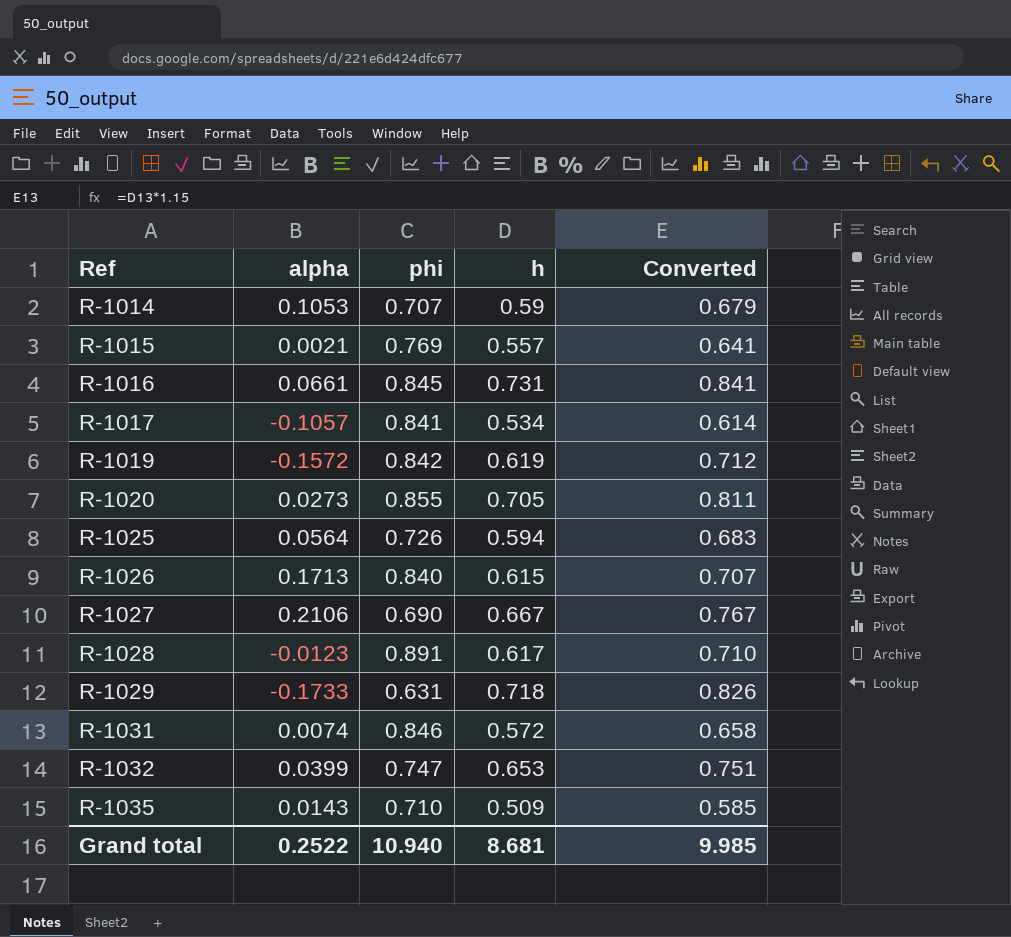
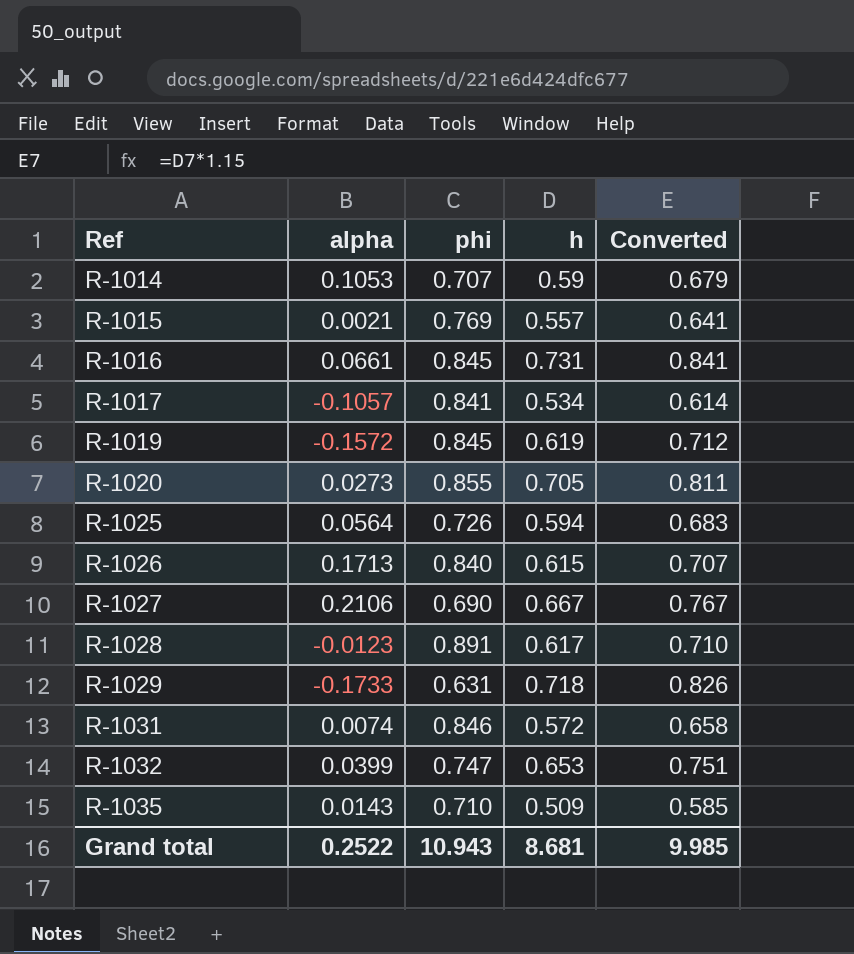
R-1019 | phi: 0.842 -> 0.845
Grand total | phi: 10.940 -> 10.943

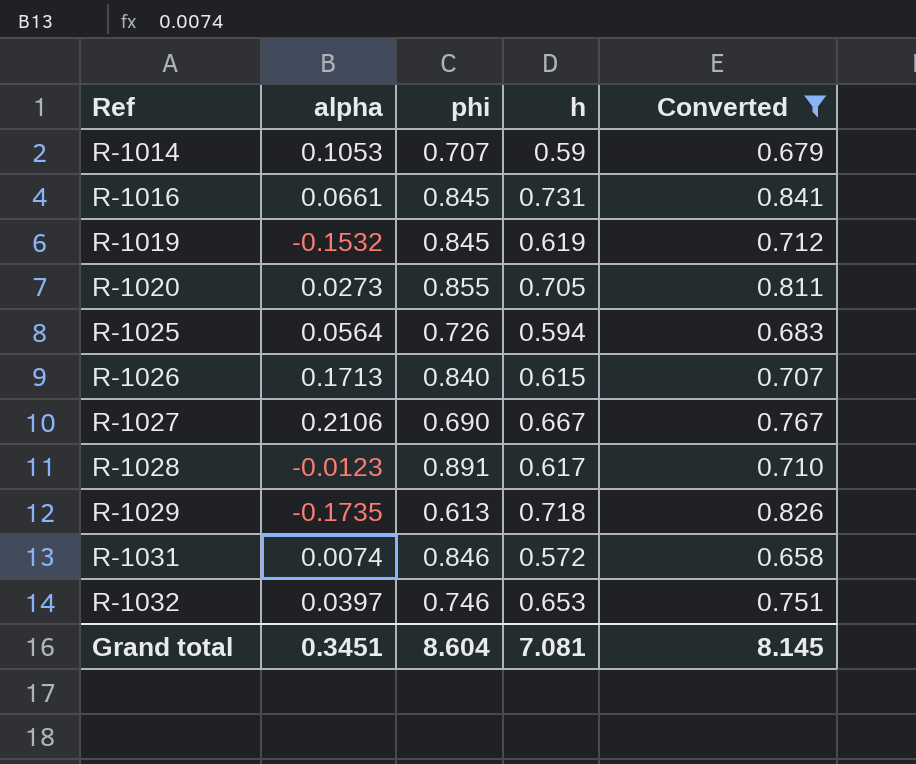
filter: none -> Converted >= 0.658
R-1019 | alpha: -0.1572 -> -0.1532
R-1029 | alpha: -0.1733 -> -0.1735
R-1029 | phi: 0.631 -> 0.613
R-1032 | alpha: 0.0399 -> 0.0397
R-1032 | phi: 0.747 -> 0.746
Grand total | alpha: 0.2522 -> 0.3451
Grand total | phi: 10.943 -> 8.604
Grand total | h: 8.681 -> 7.081
Grand total | Converted: 9.985 -> 8.145

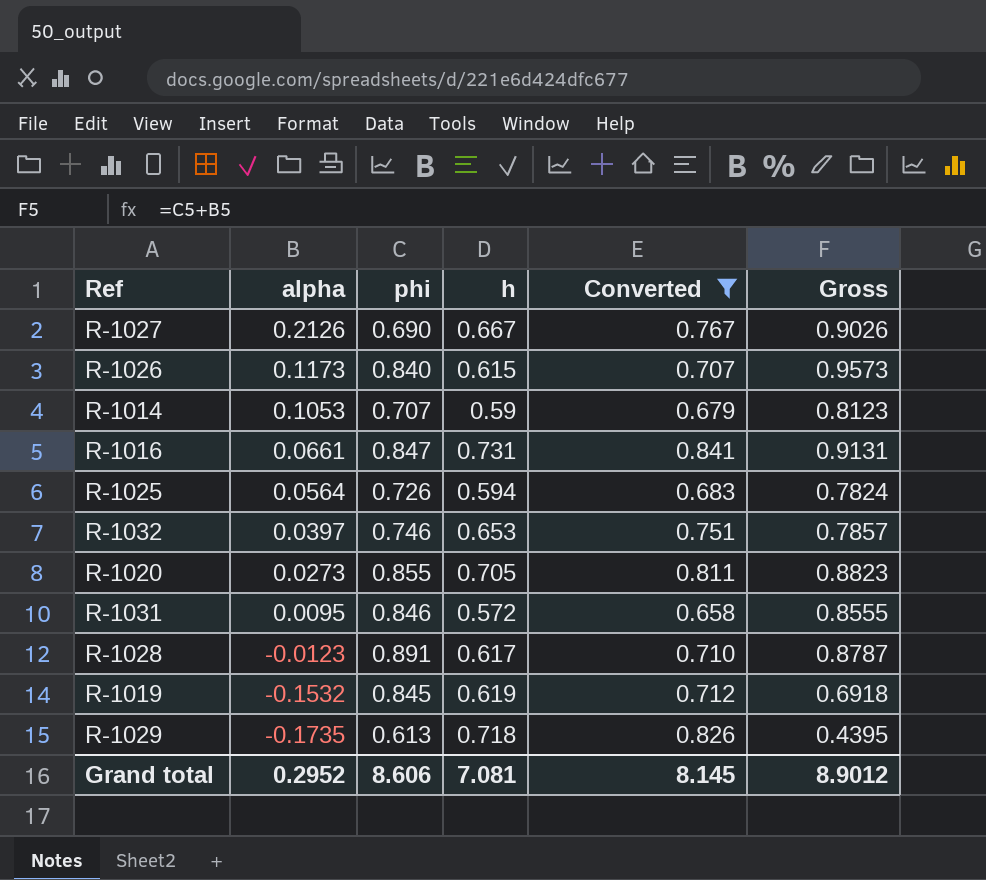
row order: Ref ascending -> alpha descending
column Gross | formula: none -> [alpha] + [phi]
R-1027 | alpha: 0.2106 -> 0.2126
R-1026 | alpha: 0.1713 -> 0.1173
R-1016 | phi: 0.845 -> 0.847
R-1031 | alpha: 0.0074 -> 0.0095
Grand total | alpha: 0.3451 -> 0.2952
Grand total | phi: 8.604 -> 8.606

